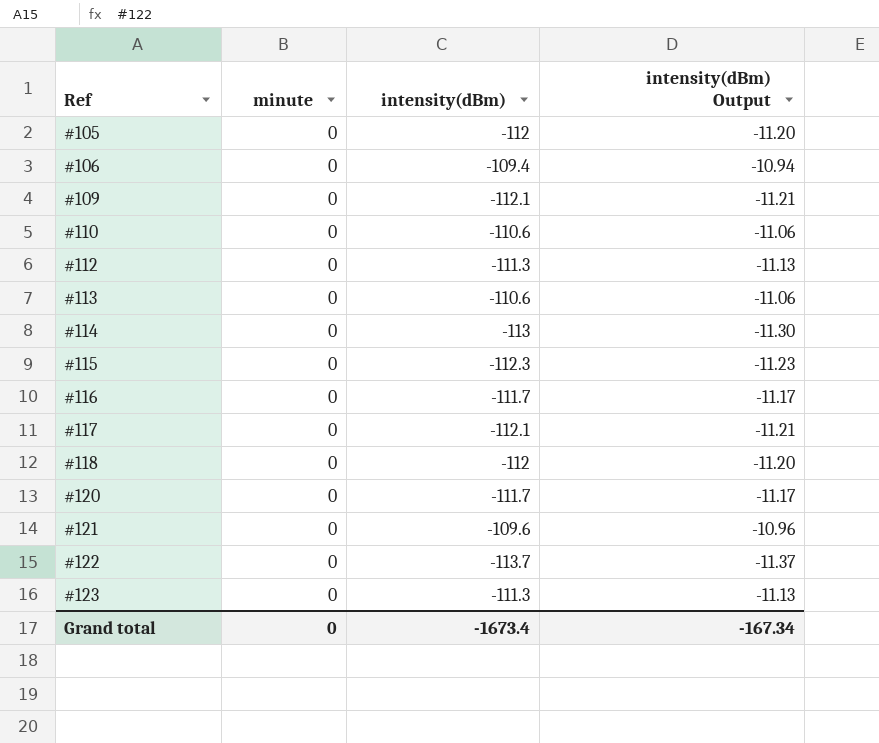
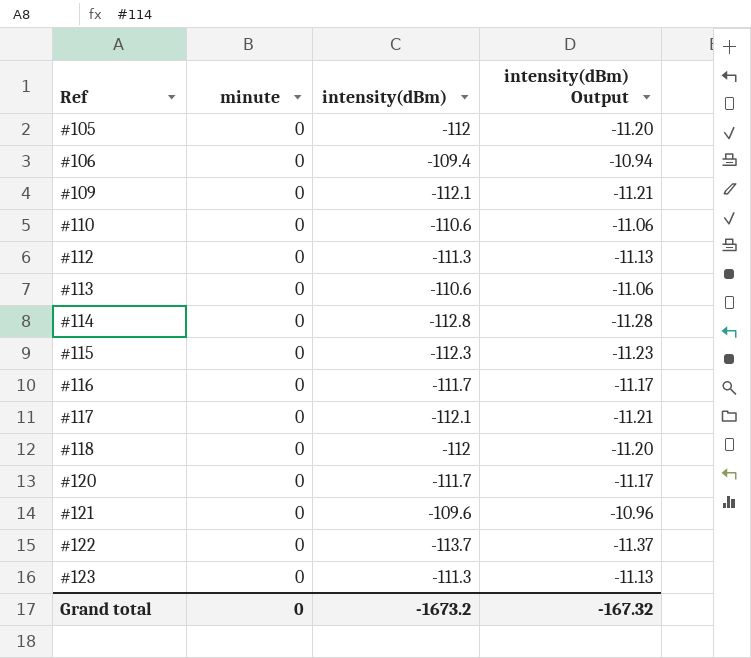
#114 | intensity(dBm): -113 -> -112.8
#114 | intensity(dBm) Output: -11.30 -> -11.28
Grand total | intensity(dBm): -1673.4 -> -1673.2
Grand total | intensity(dBm) Output: -167.34 -> -167.32

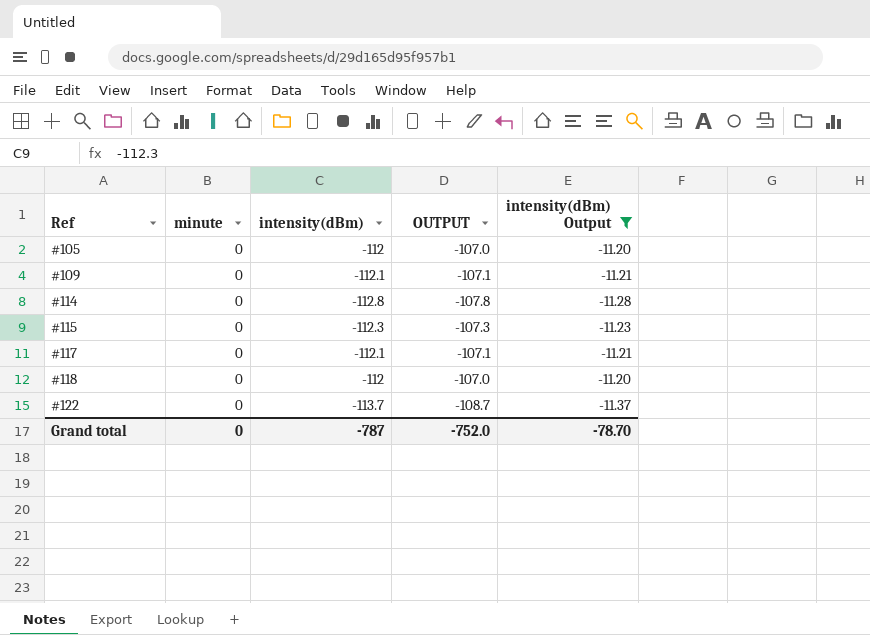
filter: none -> intensity(dBm) Output <= -11.20
column OUTPUT | formula: none -> [intensity(dBm)] + 5
Grand total | intensity(dBm): -1673.2 -> -787
Grand total | intensity(dBm) Output: -167.32 -> -78.70

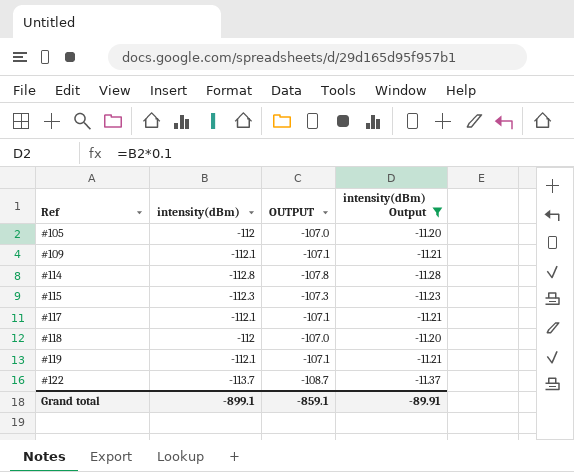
column minute | position: 2 -> none
row #119: none -> -112.1 | -107.1 | -11.21
Grand total | intensity(dBm): -787 -> -899.1
Grand total | OUTPUT: -752.0 -> -859.1
Grand total | intensity(dBm) Output: -78.70 -> -89.91

